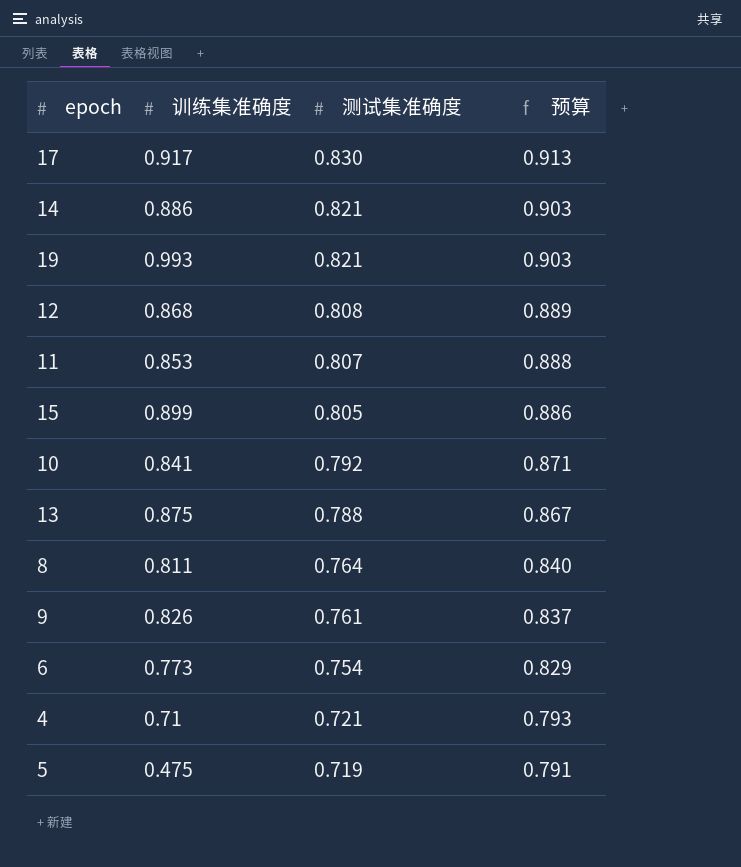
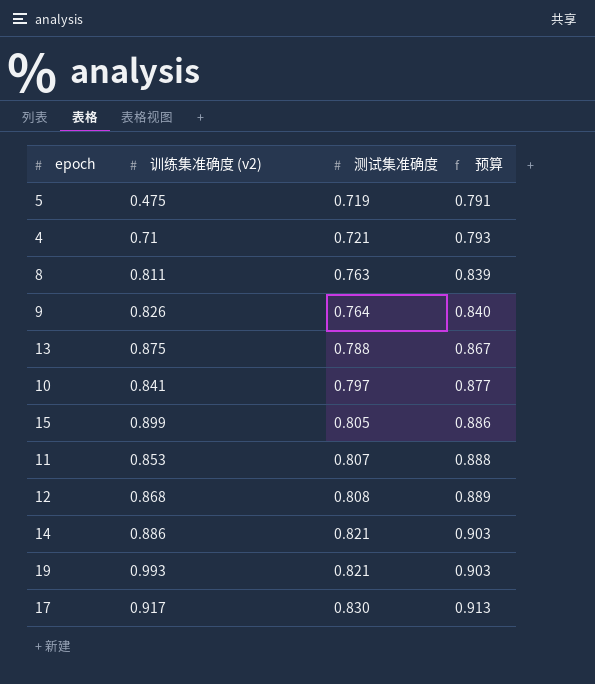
row order: 测试集准确度 descending -> 测试集准确度 ascending
column name: 训练集准确度 -> 训练集准确度 (v2)
row 6: 0.773 | 0.754 | 0.829 -> none
8 | 测试集准确度: 0.764 -> 0.763
8 | 预算: 0.840 -> 0.839
9 | 测试集准确度: 0.761 -> 0.764
9 | 预算: 0.837 -> 0.840
10 | 测试集准确度: 0.792 -> 0.797
10 | 预算: 0.871 -> 0.877

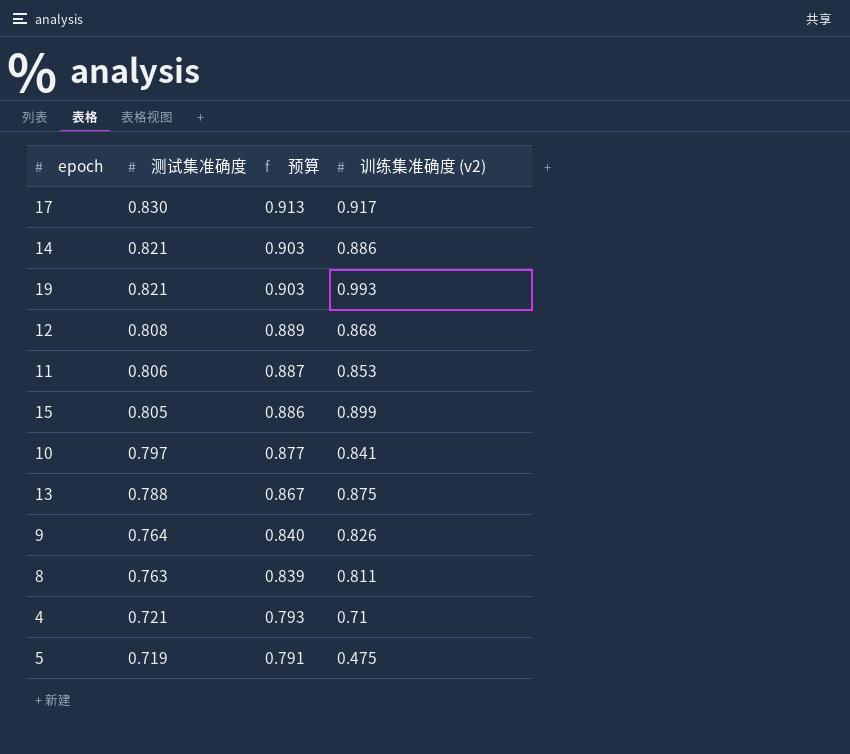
row order: 测试集准确度 ascending -> 测试集准确度 descending
column 训练集准确度 (v2) | position: 2 -> 4
11 | 测试集准确度: 0.807 -> 0.806
11 | 预算: 0.888 -> 0.887

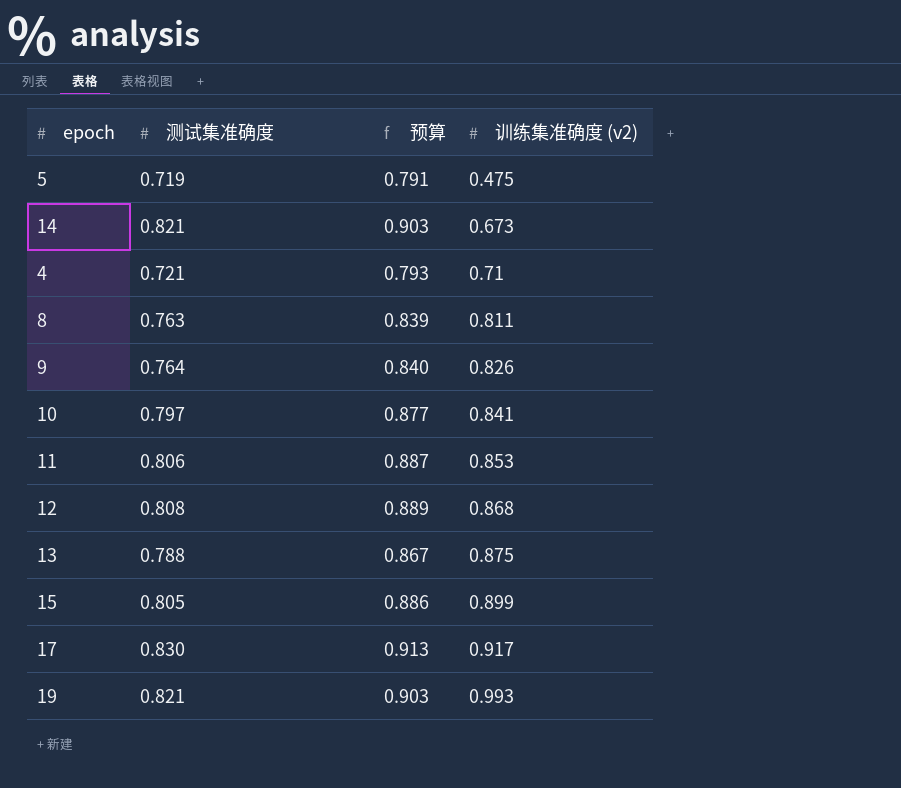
row order: 测试集准确度 descending -> 训练集准确度 (v2) ascending
14 | 训练集准确度 (v2): 0.886 -> 0.673

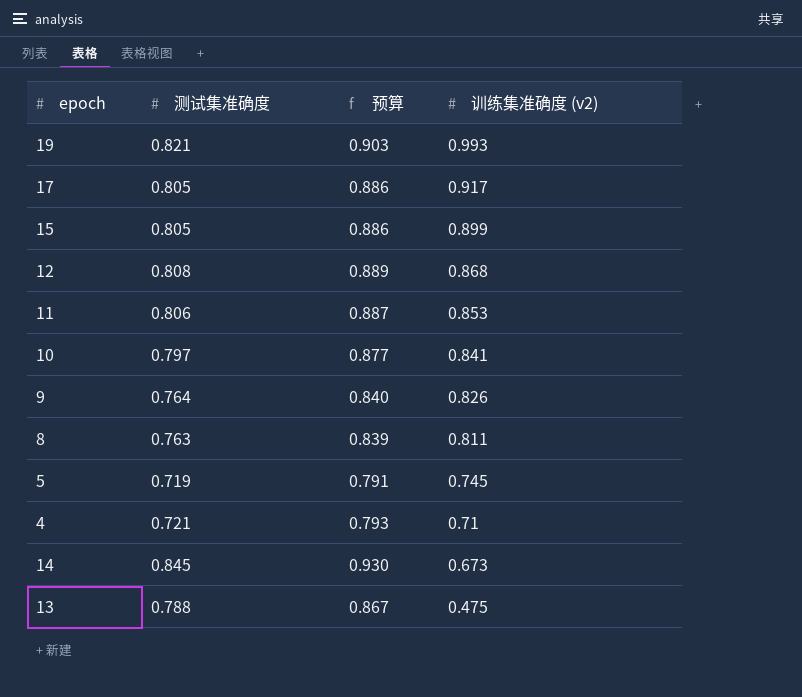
row order: 训练集准确度 (v2) ascending -> 训练集准确度 (v2) descending
17 | 测试集准确度: 0.830 -> 0.805
17 | 预算: 0.913 -> 0.886
5 | 训练集准确度 (v2): 0.475 -> 0.745
14 | 测试集准确度: 0.821 -> 0.845
14 | 预算: 0.903 -> 0.930
13 | 训练集准确度 (v2): 0.875 -> 0.475

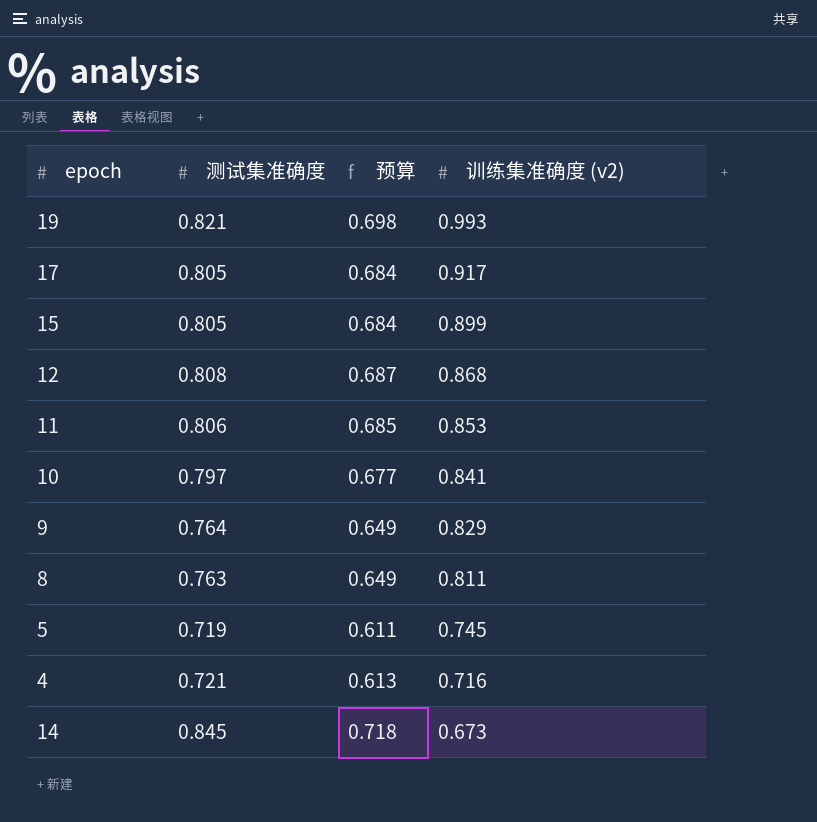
column 预算 | formula: [测试集准确度] * 1.1 -> [测试集准确度] * 0.85
row 13: 0.788 | 0.867 | 0.475 -> none
9 | 训练集准确度 (v2): 0.826 -> 0.829
4 | 训练集准确度 (v2): 0.71 -> 0.716

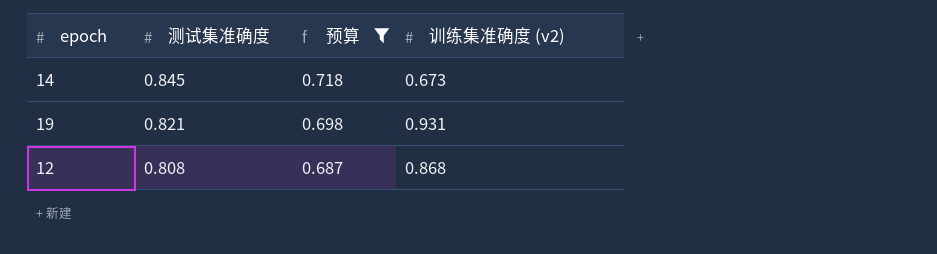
filter: none -> 预算 >= 0.687
row order: 训练集准确度 (v2) descending -> 测试集准确度 descending
19 | 训练集准确度 (v2): 0.993 -> 0.931

